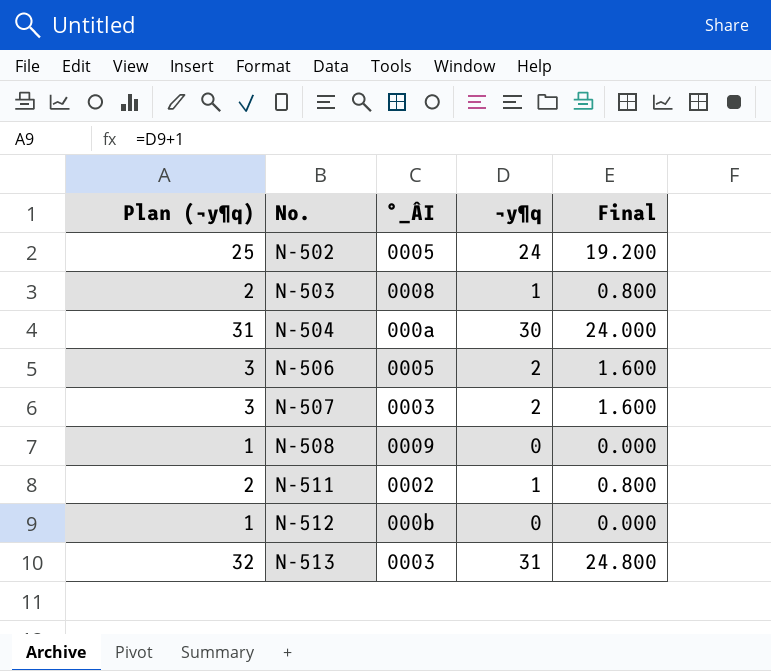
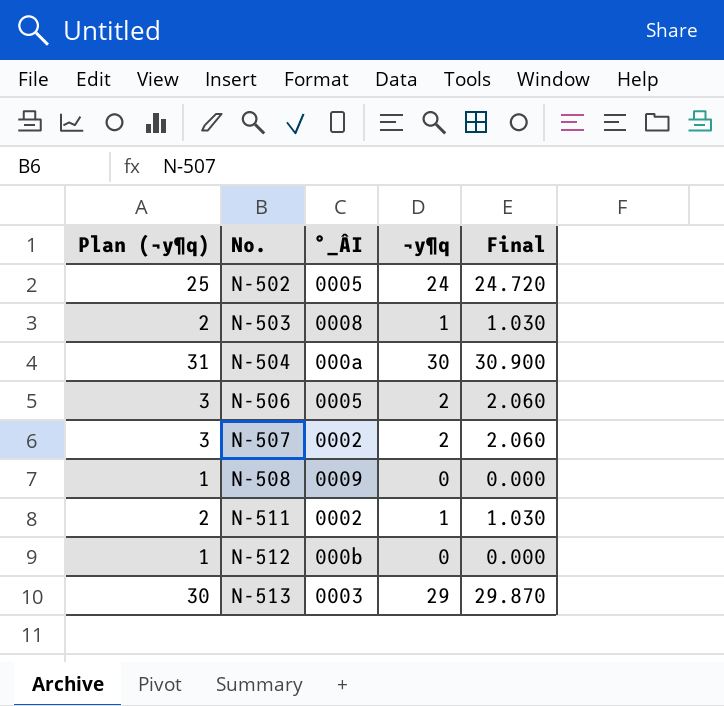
column Final | formula: [¬y¶q] * 0.8 -> [¬y¶q] * 1.03
N-507 | °_ÂI: 0003 -> 0002
N-513 | Plan (¬y¶q): 32 -> 30
N-513 | ¬y¶q: 31 -> 29

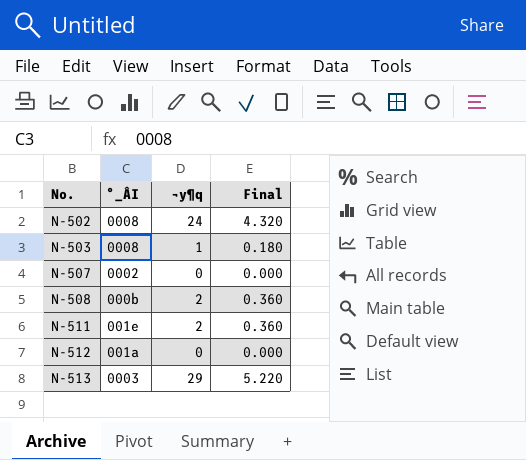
column Plan (¬y¶q) | formula: [¬y¶q] + 1 -> none
column Final | formula: [¬y¶q] * 1.03 -> [¬y¶q] * 0.18
row N-504: 31 | 000a | 30 | 30.900 -> none
row N-506: 3 | 0005 | 2 | 2.060 -> none
N-502 | °_ÂI: 0005 -> 0008
N-507 | ¬y¶q: 2 -> 0
N-508 | °_ÂI: 0009 -> 000b
N-508 | ¬y¶q: 0 -> 2
N-511 | °_ÂI: 0002 -> 001e
N-511 | ¬y¶q: 1 -> 2
N-512 | °_ÂI: 000b -> 001a

